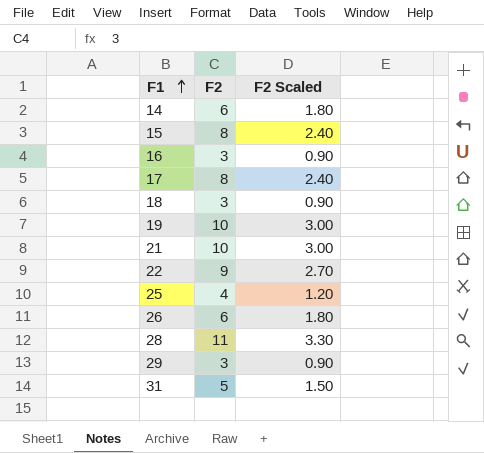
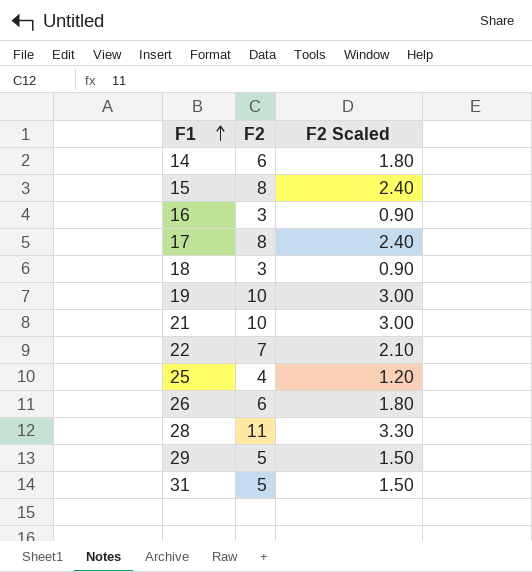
22 | F2: 9 -> 7
22 | F2 Scaled: 2.70 -> 2.10
29 | F2: 3 -> 5
29 | F2 Scaled: 0.90 -> 1.50

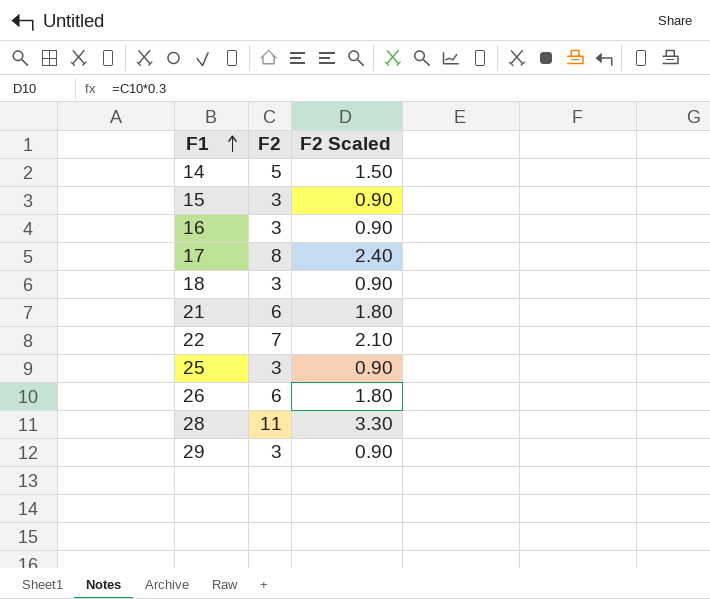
row 19: 10 | 3.00 -> none
row 31: 5 | 1.50 -> none
14 | F2: 6 -> 5
14 | F2 Scaled: 1.80 -> 1.50
15 | F2: 8 -> 3
15 | F2 Scaled: 2.40 -> 0.90
21 | F2: 10 -> 6
21 | F2 Scaled: 3.00 -> 1.80
25 | F2: 4 -> 3
25 | F2 Scaled: 1.20 -> 0.90
29 | F2: 5 -> 3
29 | F2 Scaled: 1.50 -> 0.90

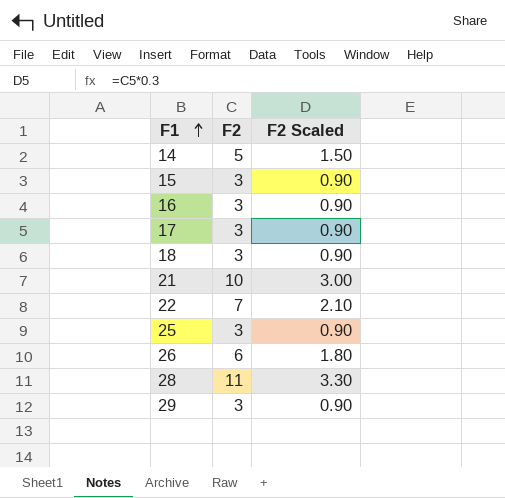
17 | F2: 8 -> 3
17 | F2 Scaled: 2.40 -> 0.90
21 | F2: 6 -> 10
21 | F2 Scaled: 1.80 -> 3.00

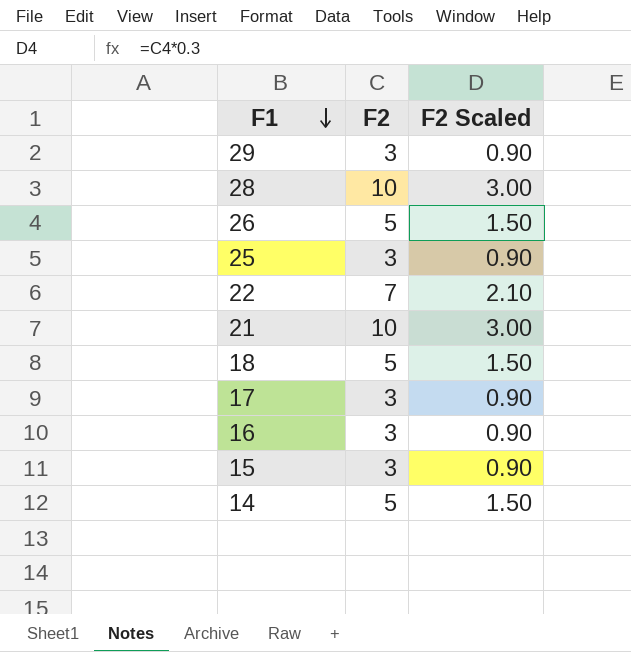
row order: F1 ascending -> F1 descending
28 | F2: 11 -> 10
28 | F2 Scaled: 3.30 -> 3.00
26 | F2: 6 -> 5
26 | F2 Scaled: 1.80 -> 1.50
18 | F2: 3 -> 5
18 | F2 Scaled: 0.90 -> 1.50

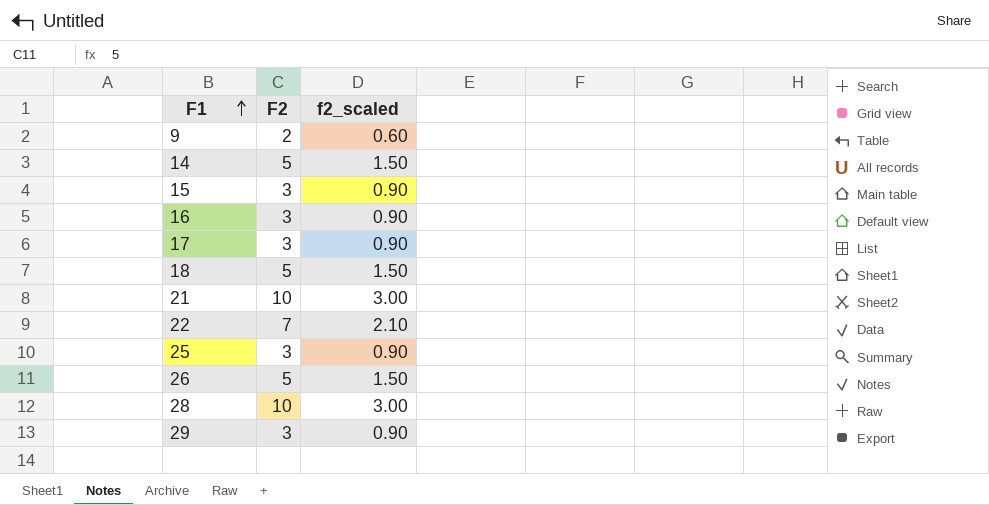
row order: F1 descending -> F1 ascending
column name: F2 Scaled -> f2_scaled
row 9: none -> 2 | 0.60

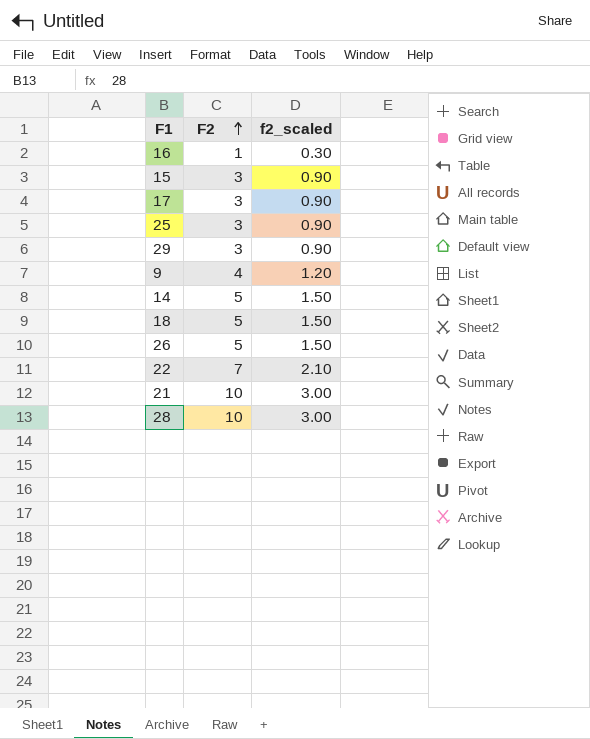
row order: F1 ascending -> F2 ascending
16 | F2: 3 -> 1
16 | f2_scaled: 0.90 -> 0.30
9 | F2: 2 -> 4
9 | f2_scaled: 0.60 -> 1.20

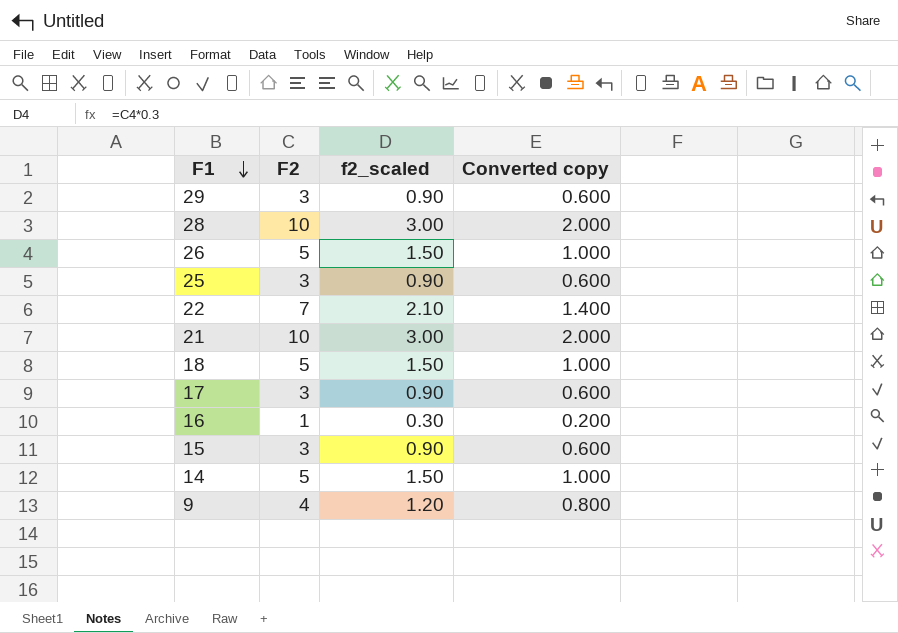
row order: F2 ascending -> F1 descending
column Converted copy | formula: none -> [F2] * 0.2

